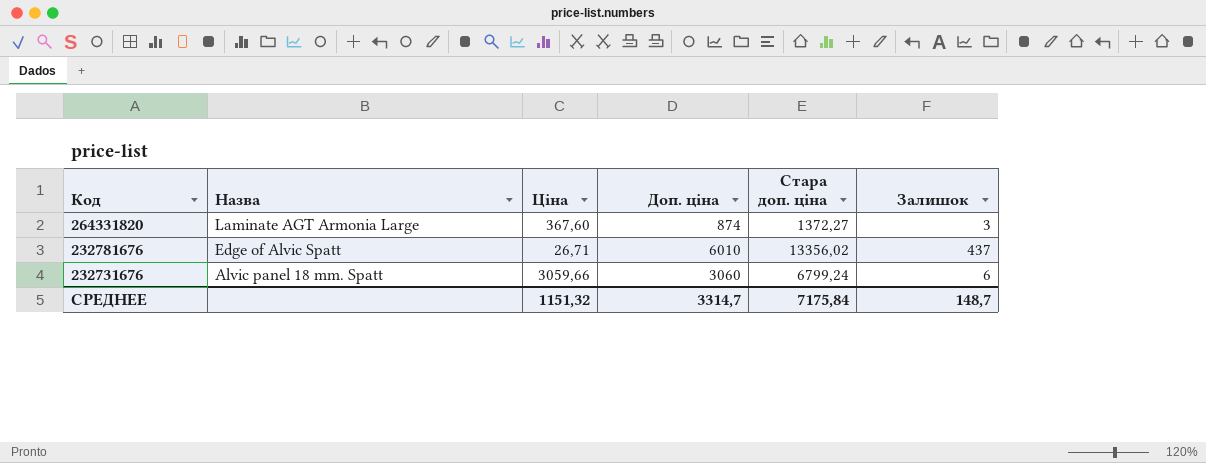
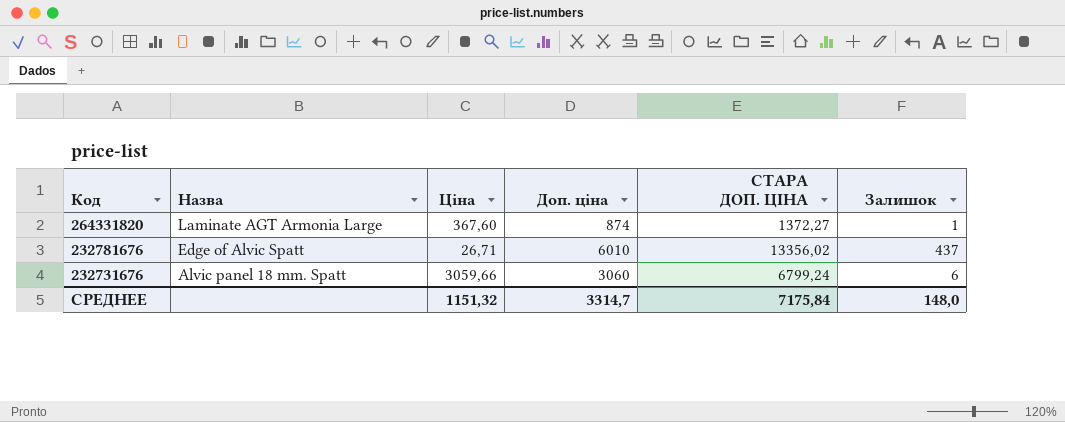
column name: Стара доп. ціна -> СТАРА ДОП. ЦІНА
264331820 | Залишок: 3 -> 1
СРЕДНЕЕ | Залишок: 148,7 -> 148,0

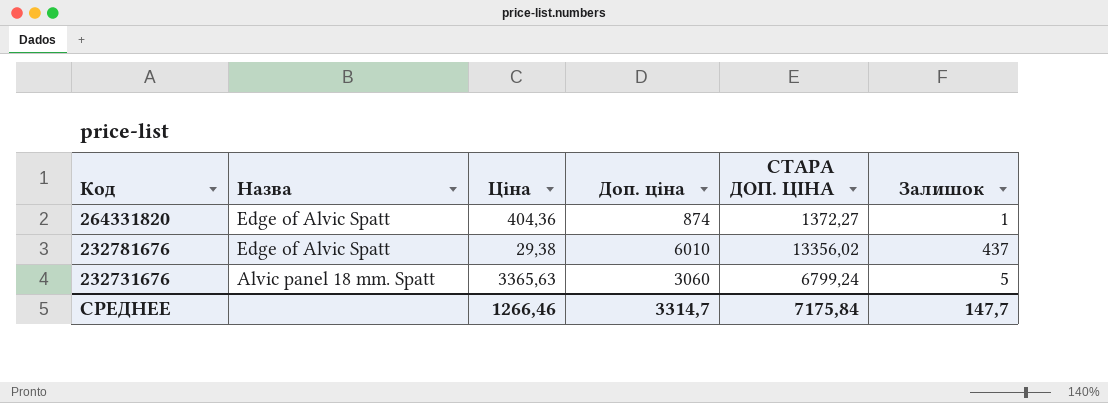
264331820 | Назва: Laminate AGT Armonia Large -> Edge of Alvic Spatt
264331820 | Ціна: 367,60 -> 404,36
232781676 | Ціна: 26,71 -> 29,38
232731676 | Ціна: 3059,66 -> 3365,63
232731676 | Залишок: 6 -> 5
СРЕДНЕЕ | Ціна: 1151,32 -> 1266,46
СРЕДНЕЕ | Залишок: 148,0 -> 147,7

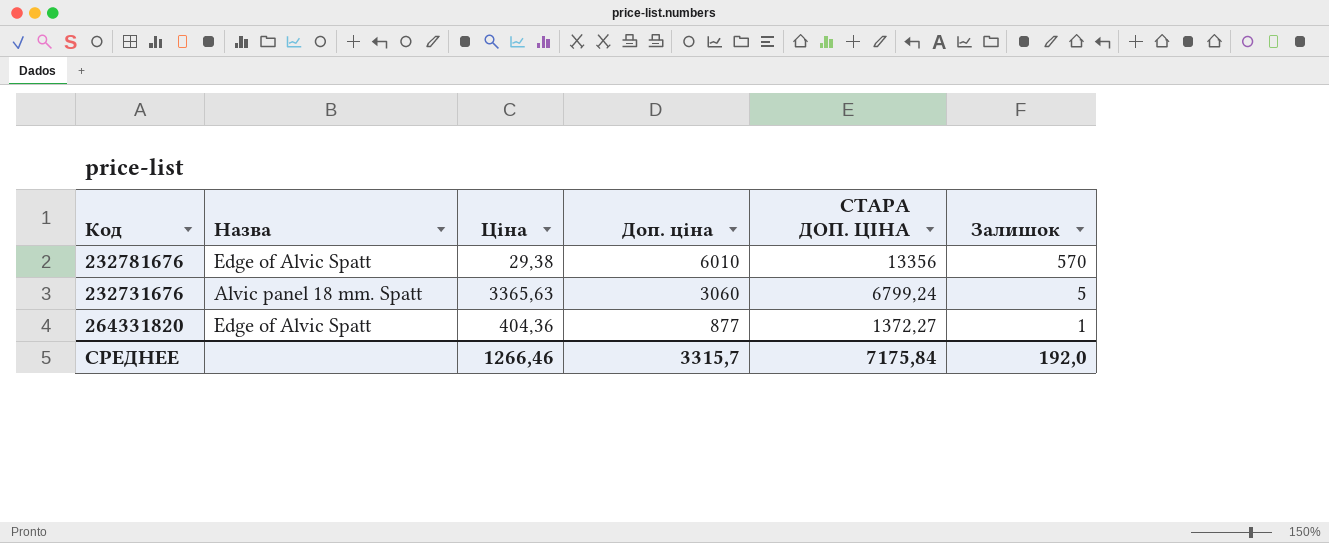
row order: Код descending -> Доп. ціна descending
232781676 | СТАРА ДОП. ЦІНА: 13356,02 -> 13356
232781676 | Залишок: 437 -> 570
264331820 | Доп. ціна: 874 -> 877
СРЕДНЕЕ | Доп. ціна: 3314,7 -> 3315,7
СРЕДНЕЕ | Залишок: 147,7 -> 192,0

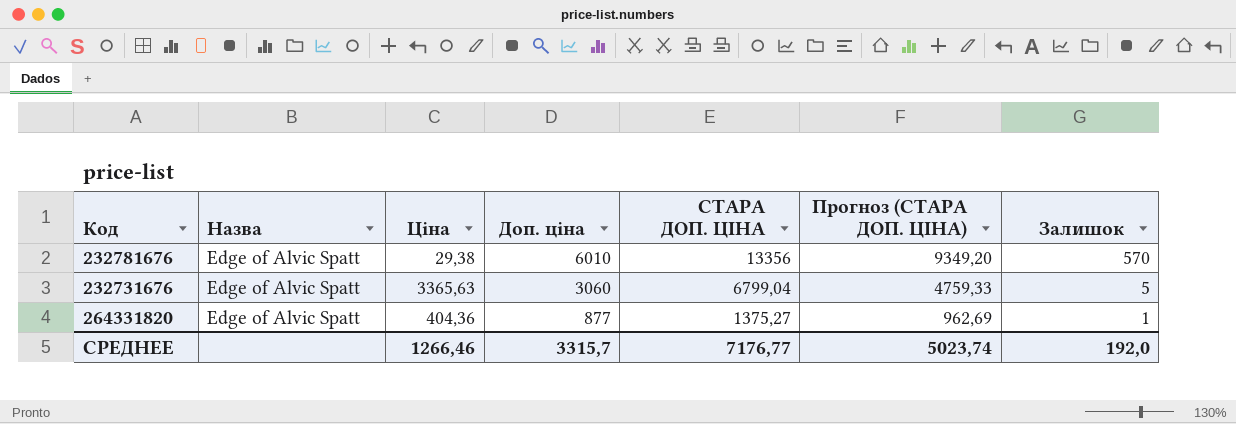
column Прогноз (СТАРА ДОП. ЦІНА) | formula: none -> [СТАРА ДОП. ЦІНА] * 0,7
232731676 | Назва: Alvic panel 18 mm. Spatt -> Edge of Alvic Spatt
232731676 | СТАРА ДОП. ЦІНА: 6799,24 -> 6799,04
264331820 | СТАРА ДОП. ЦІНА: 1372,27 -> 1375,27
СРЕДНЕЕ | СТАРА ДОП. ЦІНА: 7175,84 -> 7176,77

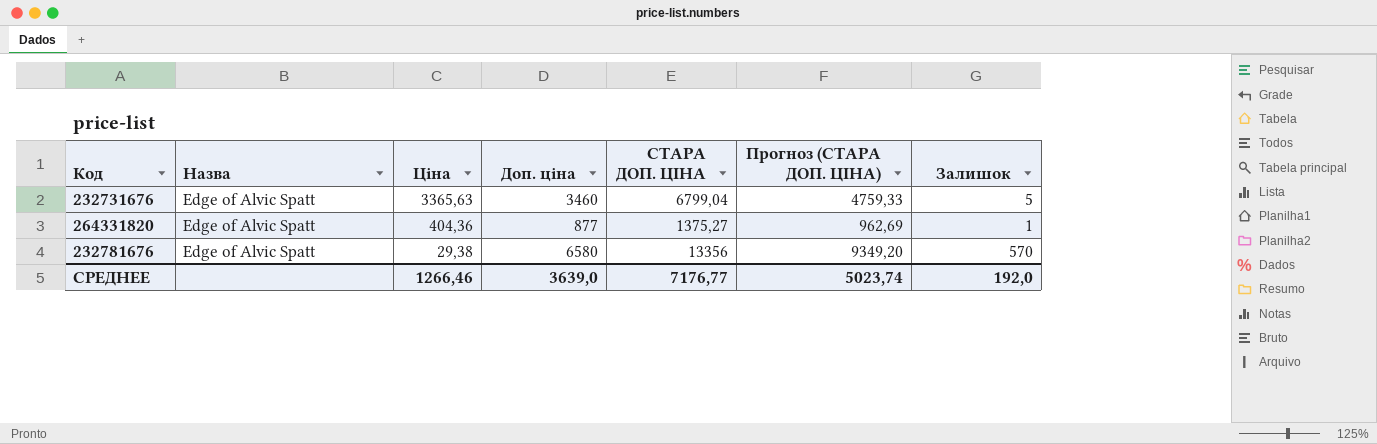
row order: Доп. ціна descending -> Ціна descending
232731676 | Доп. ціна: 3060 -> 3460
232781676 | Доп. ціна: 6010 -> 6580
СРЕДНЕЕ | Доп. ціна: 3315,7 -> 3639,0

